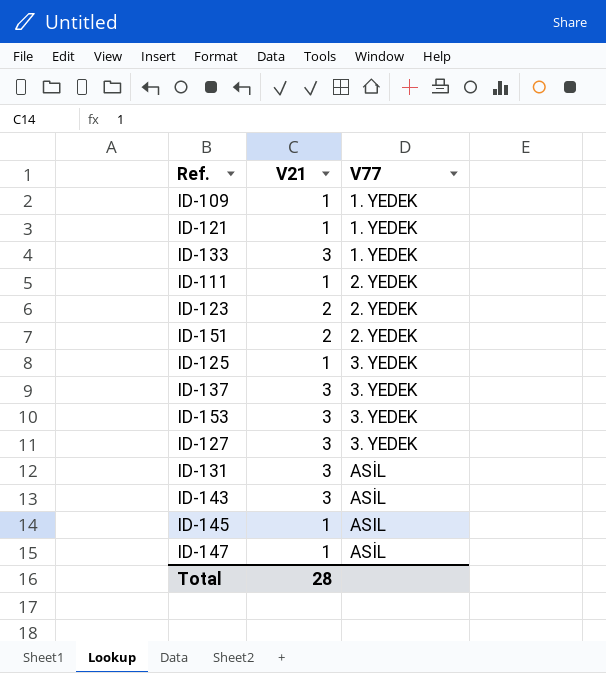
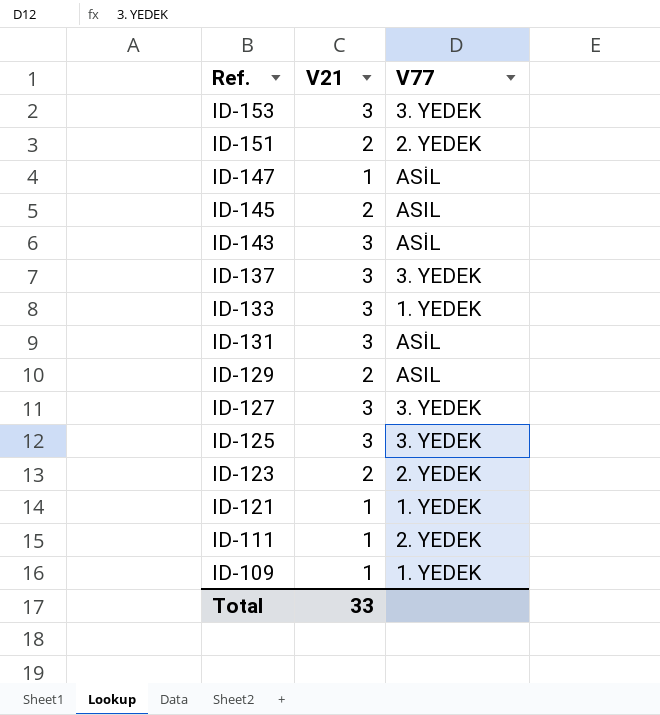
row order: V77 ascending -> Ref. descending
ID-145 | V21: 1 -> 2
row ID-129: none -> 2 | ASIL
ID-125 | V21: 1 -> 3
Total | V21: 28 -> 33

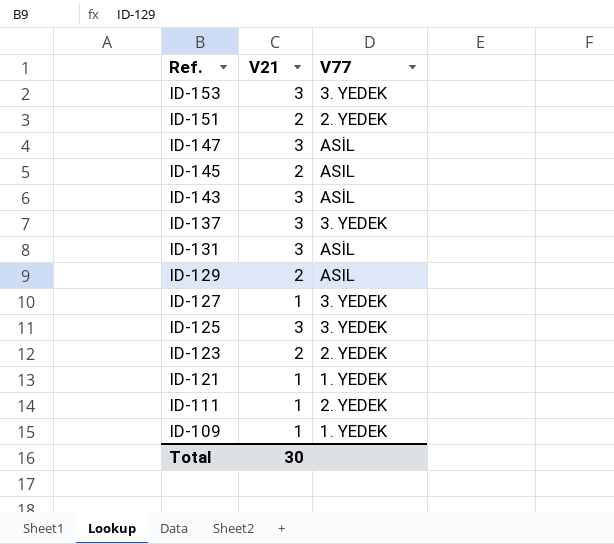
row ID-133: 3 | 1. YEDEK -> none
ID-147 | V21: 1 -> 3
ID-127 | V21: 3 -> 1
Total | V21: 33 -> 30

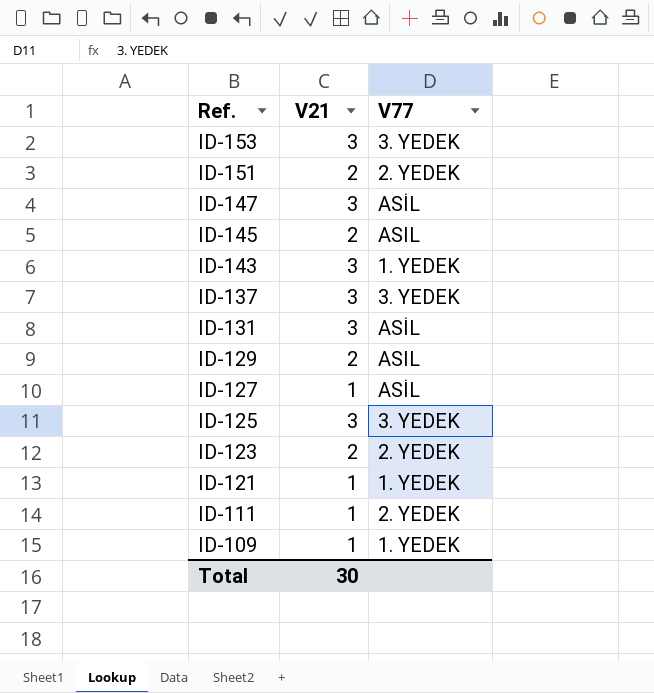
ID-143 | V77: ASİL -> 1. YEDEK
ID-127 | V77: 3. YEDEK -> ASİL

